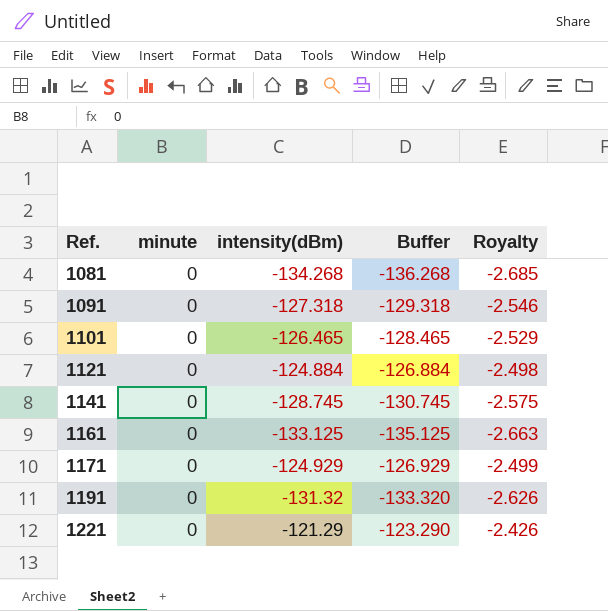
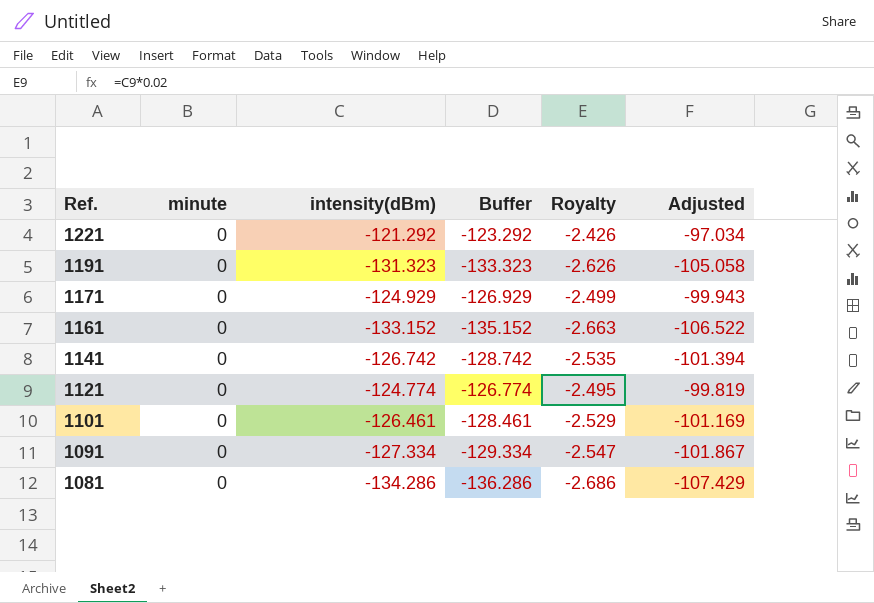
row order: Ref. ascending -> Ref. descending
column Adjusted | formula: none -> [intensity(dBm)] * 0.8
1221 | intensity(dBm): -121.29 -> -121.292
1221 | Buffer: -123.290 -> -123.292
1191 | intensity(dBm): -131.32 -> -131.323
1191 | Buffer: -133.320 -> -133.323
1161 | intensity(dBm): -133.125 -> -133.152
1161 | Buffer: -135.125 -> -135.152
1141 | intensity(dBm): -128.745 -> -126.742
1141 | Buffer: -130.745 -> -128.742
1141 | Royalty: -2.575 -> -2.535
1121 | intensity(dBm): -124.884 -> -124.774
1121 | Buffer: -126.884 -> -126.774
1121 | Royalty: -2.498 -> -2.495
1101 | intensity(dBm): -126.465 -> -126.461
1101 | Buffer: -128.465 -> -128.461
1091 | intensity(dBm): -127.318 -> -127.334
1091 | Buffer: -129.318 -> -129.334
1091 | Royalty: -2.546 -> -2.547
1081 | intensity(dBm): -134.268 -> -134.286
1081 | Buffer: -136.268 -> -136.286
1081 | Royalty: -2.685 -> -2.686

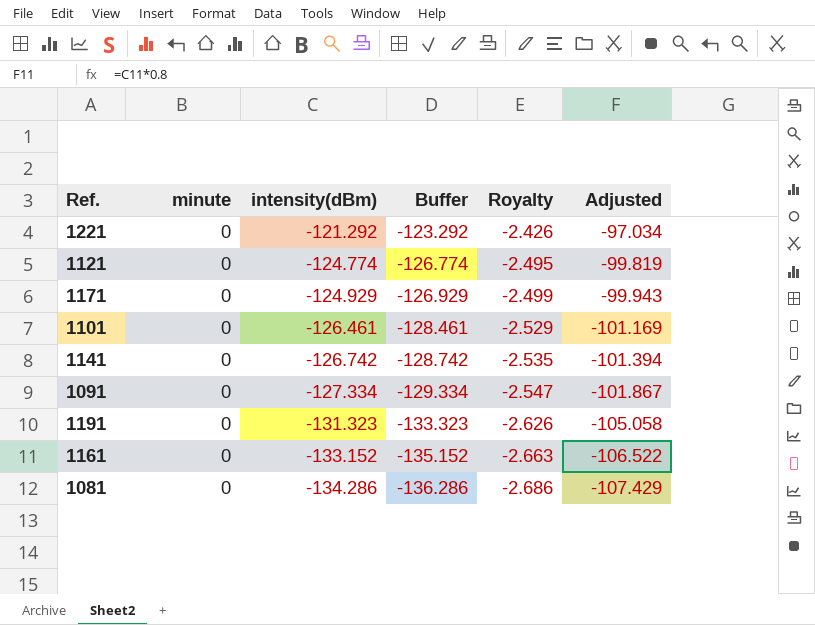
row order: Ref. descending -> intensity(dBm) descending

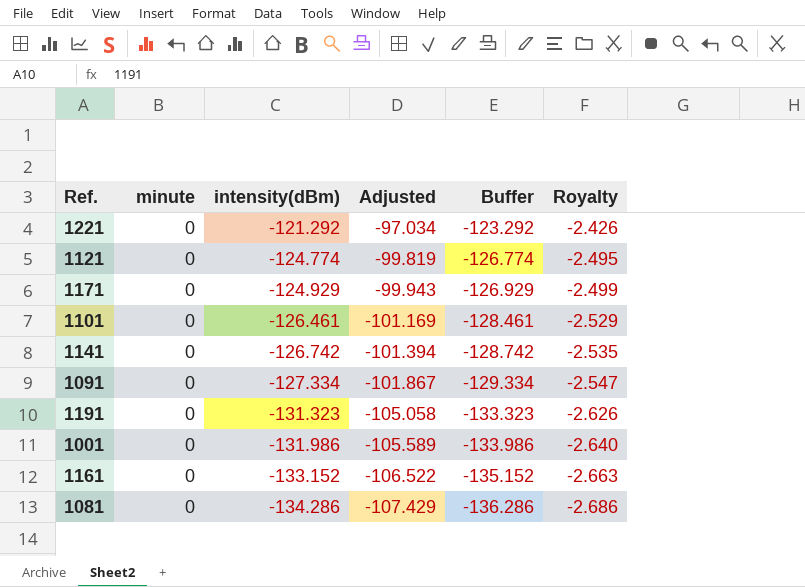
column Adjusted | position: 6 -> 4
row 1001: none -> 0 | -131.986 | -105.589 | -133.986 | -2.640

